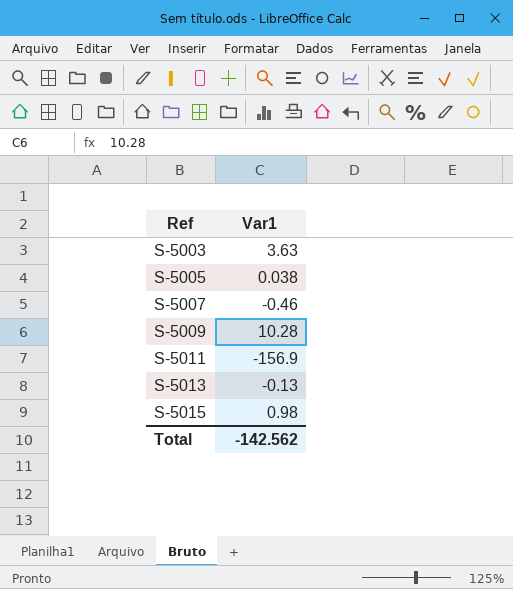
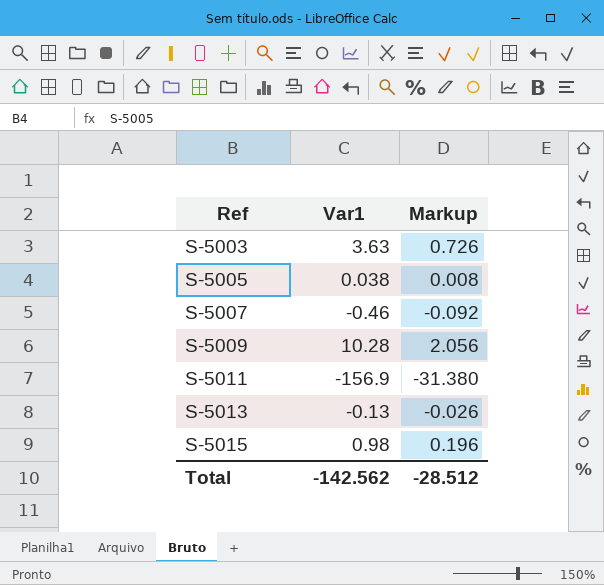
column Markup | formula: none -> [Var1] * 0.2

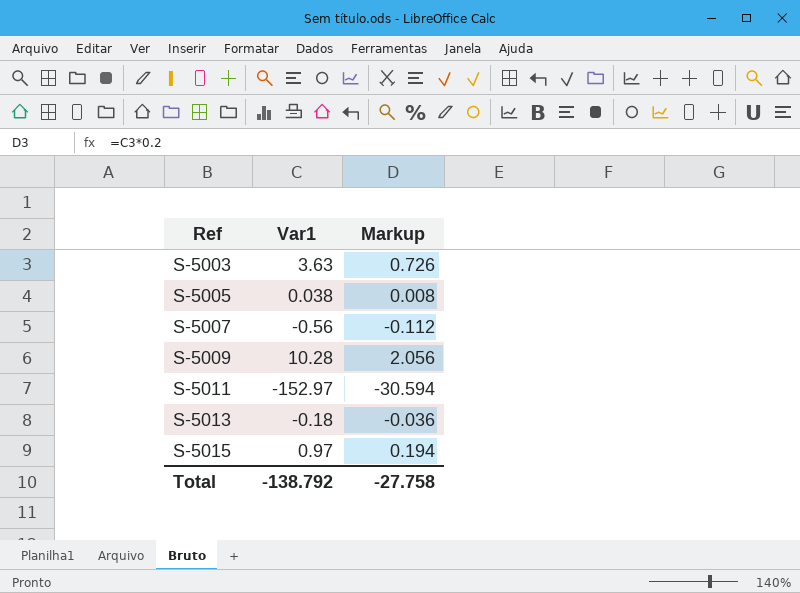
S-5007 | Var1: -0.46 -> -0.56
S-5007 | Markup: -0.092 -> -0.112
S-5011 | Var1: -156.9 -> -152.97
S-5011 | Markup: -31.380 -> -30.594
S-5013 | Var1: -0.13 -> -0.18
S-5013 | Markup: -0.026 -> -0.036
S-5015 | Var1: 0.98 -> 0.97
S-5015 | Markup: 0.196 -> 0.194
Total | Var1: -142.562 -> -138.792
Total | Markup: -28.512 -> -27.758

